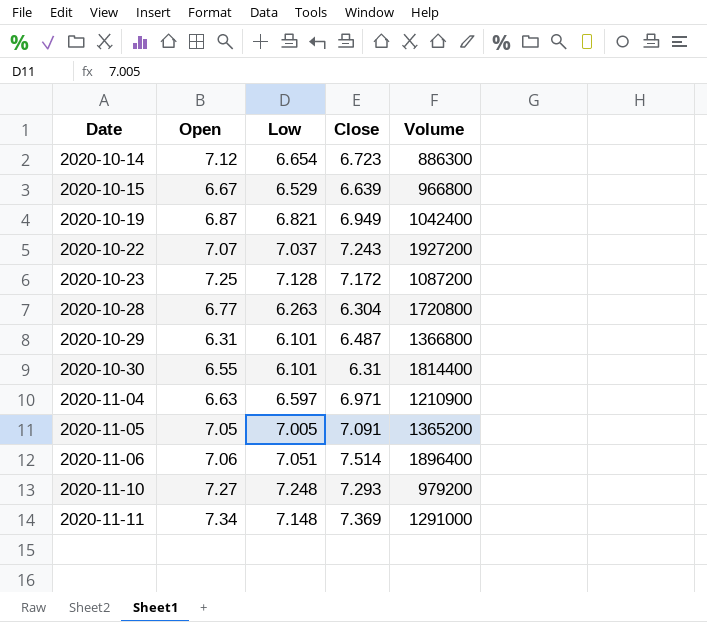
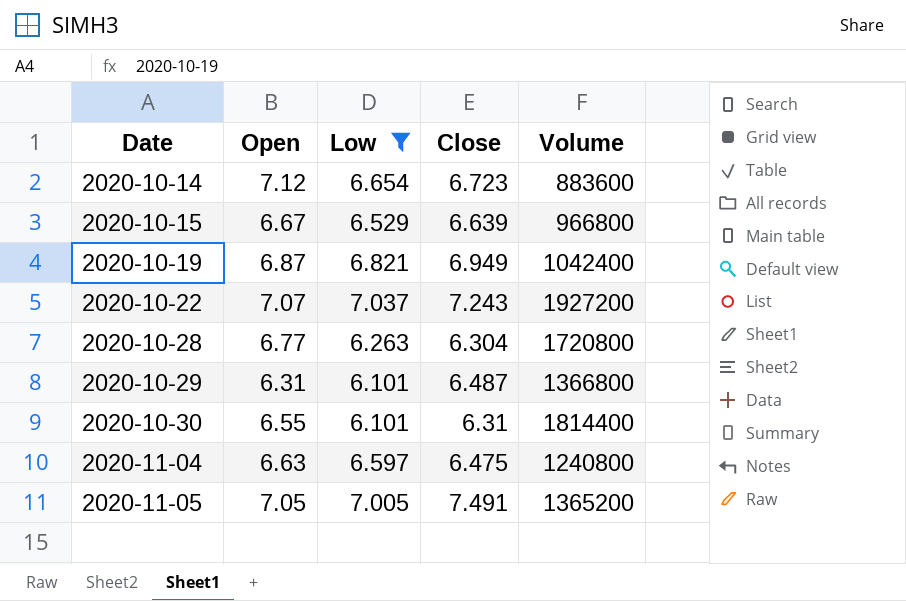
filter: none -> Low <= 7.037
2020-10-14 | Volume: 886300 -> 883600
2020-11-04 | Close: 6.971 -> 6.475
2020-11-04 | Volume: 1210900 -> 1240800
2020-11-05 | Close: 7.091 -> 7.491

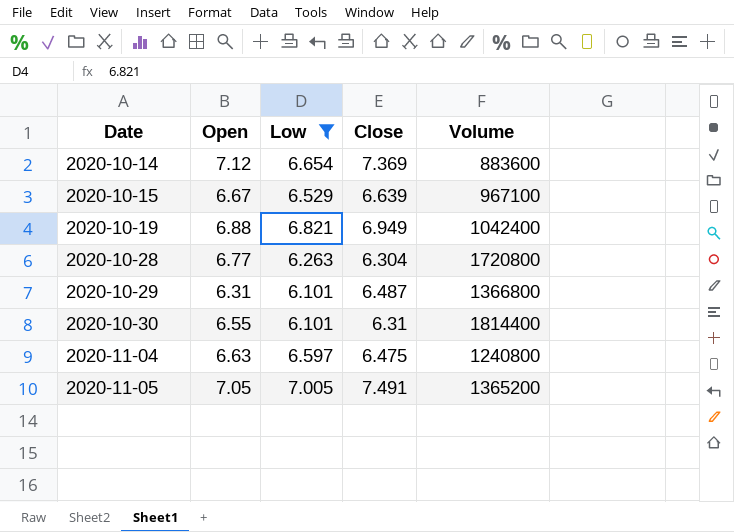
row 2020-10-22: 7.07 | 7.037 | 7.243 | 1927200 -> none
2020-10-14 | Close: 6.723 -> 7.369
2020-10-15 | Volume: 966800 -> 967100
2020-10-19 | Open: 6.87 -> 6.88

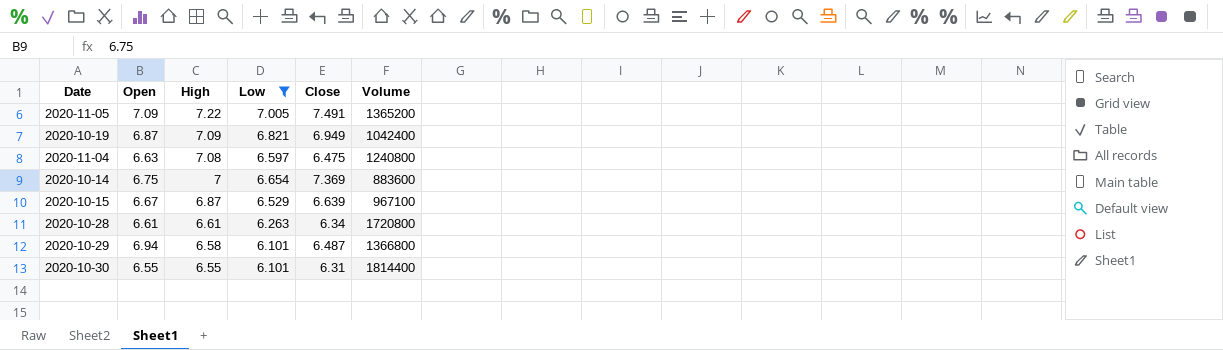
row order: Date ascending -> High descending
column High | position: none -> 3
2020-11-05 | Open: 7.05 -> 7.09
2020-10-19 | Open: 6.88 -> 6.87
2020-10-14 | Open: 7.12 -> 6.75
2020-10-28 | Open: 6.77 -> 6.61
2020-10-28 | Close: 6.304 -> 6.34
2020-10-29 | Open: 6.31 -> 6.94

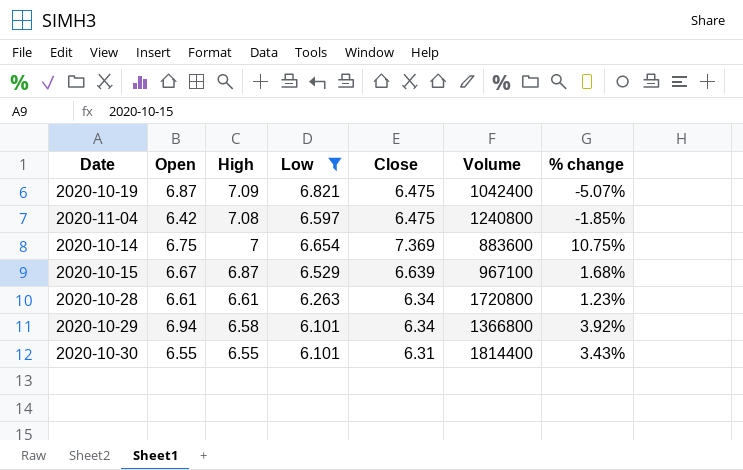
column % change | formula: none -> ([Close] - [Low]) / [Low]
row 2020-11-05: 7.09 | 7.22 | 7.005 | 7.491 | 1365200 -> none
2020-10-19 | Close: 6.949 -> 6.475
2020-11-04 | Open: 6.63 -> 6.42
2020-10-29 | Close: 6.487 -> 6.34

